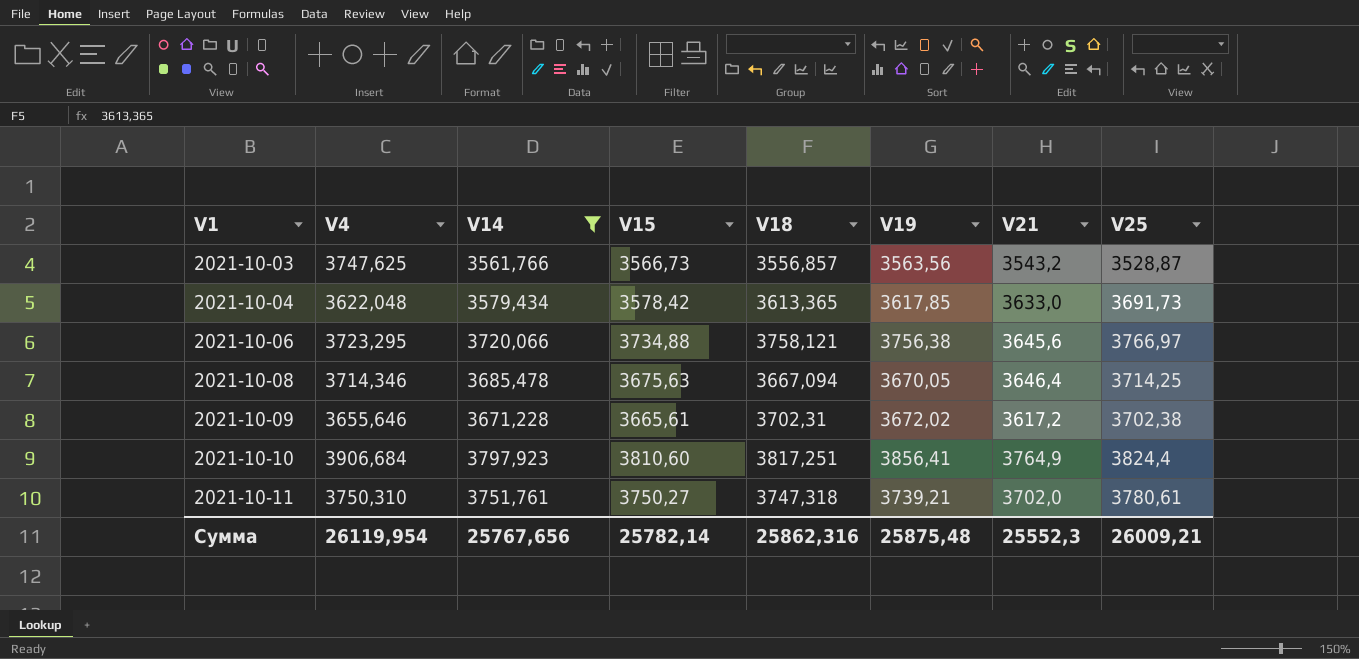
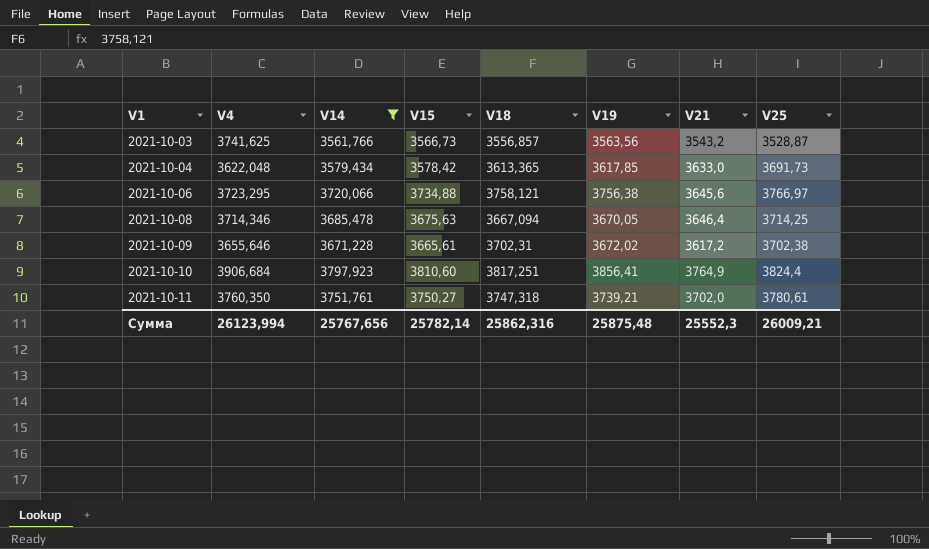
2021-10-03 | V4: 3747,625 -> 3741,625
2021-10-11 | V4: 3750,310 -> 3760,350
Сумма | V4: 26119,954 -> 26123,994

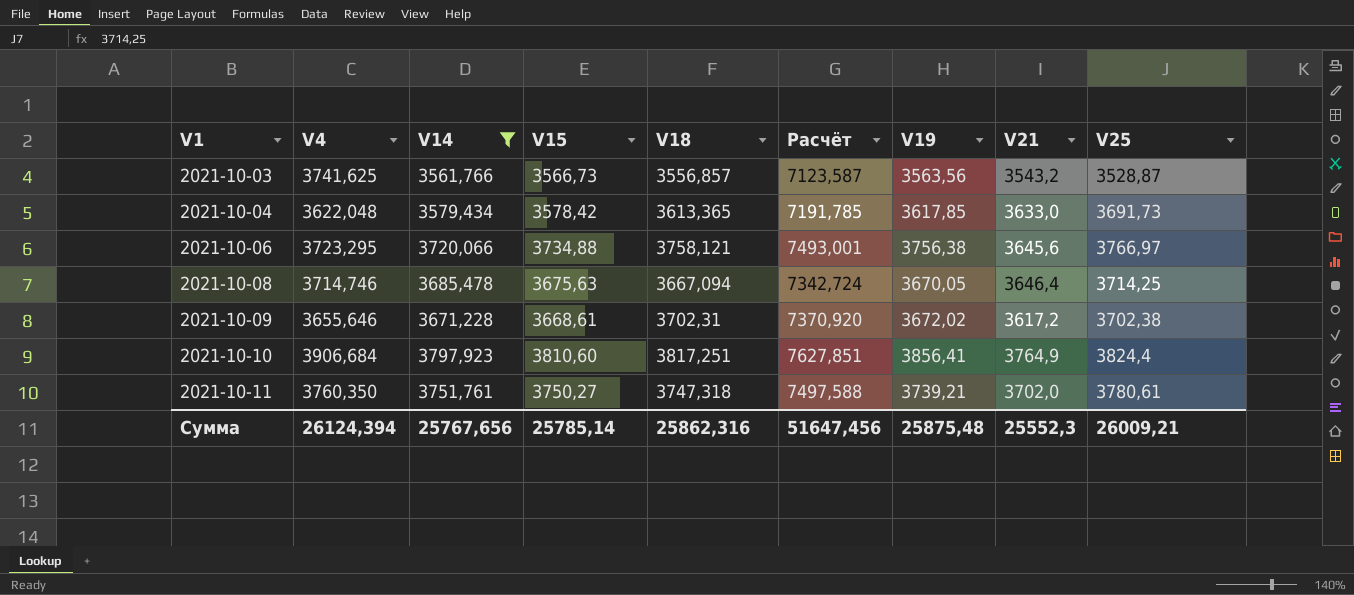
column Расчёт | formula: none -> [V15] + [V18]
2021-10-08 | V4: 3714,346 -> 3714,746
2021-10-09 | V15: 3665,61 -> 3668,61
Сумма | V4: 26123,994 -> 26124,394
Сумма | V15: 25782,14 -> 25785,14

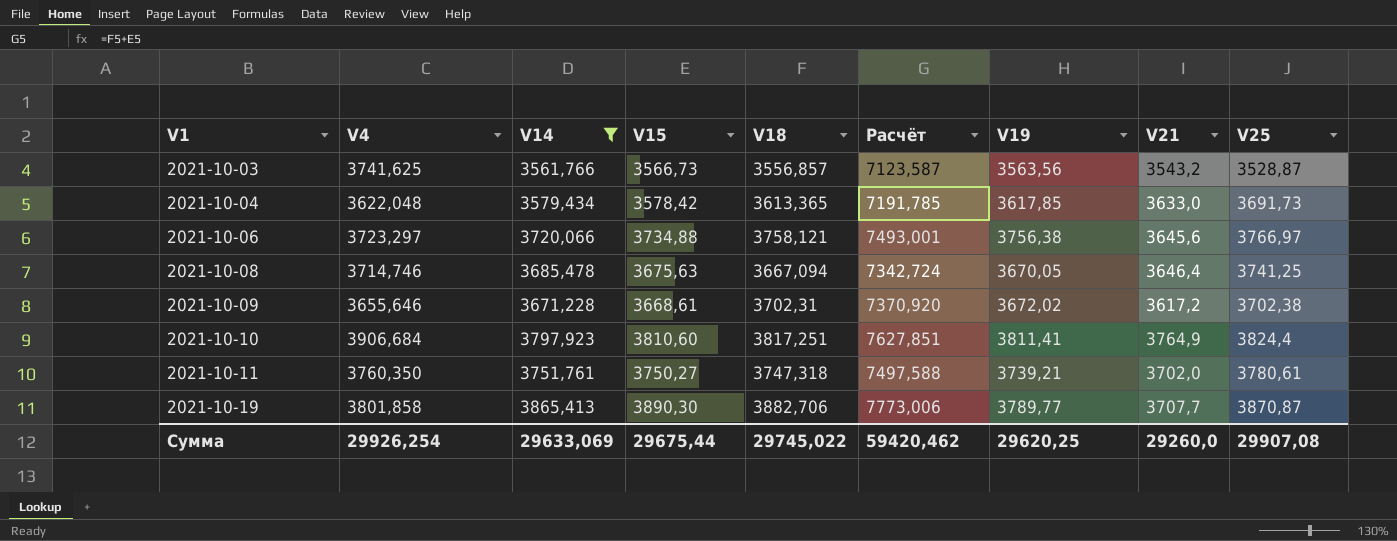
2021-10-06 | V4: 3723,295 -> 3723,297
2021-10-08 | V25: 3714,25 -> 3741,25
2021-10-10 | V19: 3856,41 -> 3811,41
row 2021-10-19: none -> 3801,858 | 3865,413 | 3890,30 | 3882,706 | 7773,006 | 3789,77 | 3707,7 | 3870,87
Сумма | V4: 26124,394 -> 29926,254
Сумма | V14: 25767,656 -> 29633,069
Сумма | V15: 25785,14 -> 29675,44
Сумма | V18: 25862,316 -> 29745,022
Сумма | Расчёт: 51647,456 -> 59420,462
Сумма | V19: 25875,48 -> 29620,25
Сумма | V21: 25552,3 -> 29260,0
Сумма | V25: 26009,21 -> 29907,08

